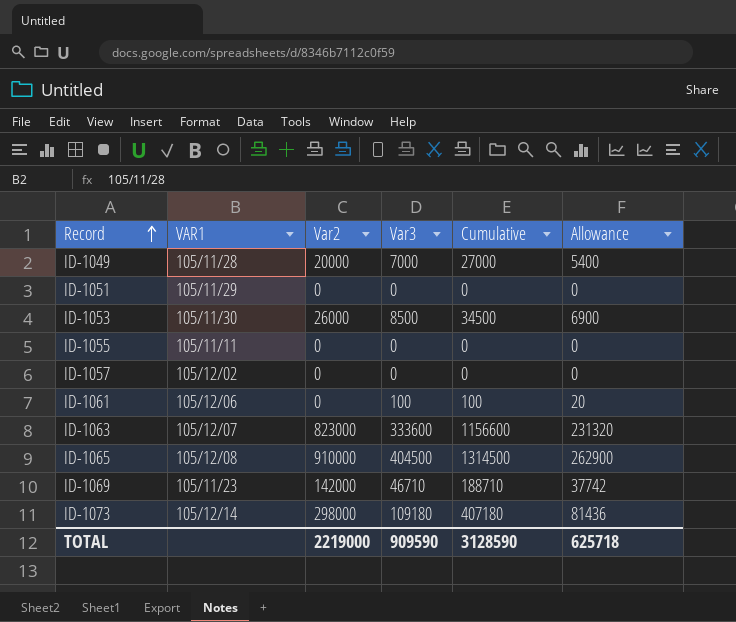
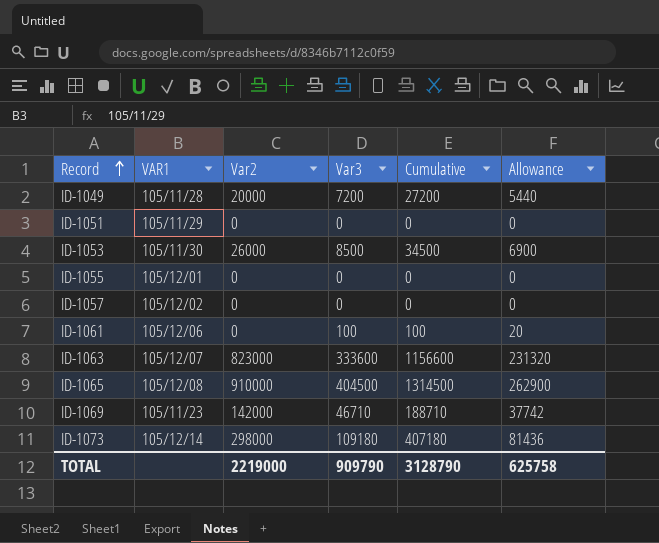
ID-1049 | Var3: 7000 -> 7200
ID-1049 | Cumulative: 27000 -> 27200
ID-1049 | Allowance: 5400 -> 5440
ID-1055 | VAR1: 105/11/11 -> 105/12/01
TOTAL | Var3: 909590 -> 909790
TOTAL | Cumulative: 3128590 -> 3128790
TOTAL | Allowance: 625718 -> 625758

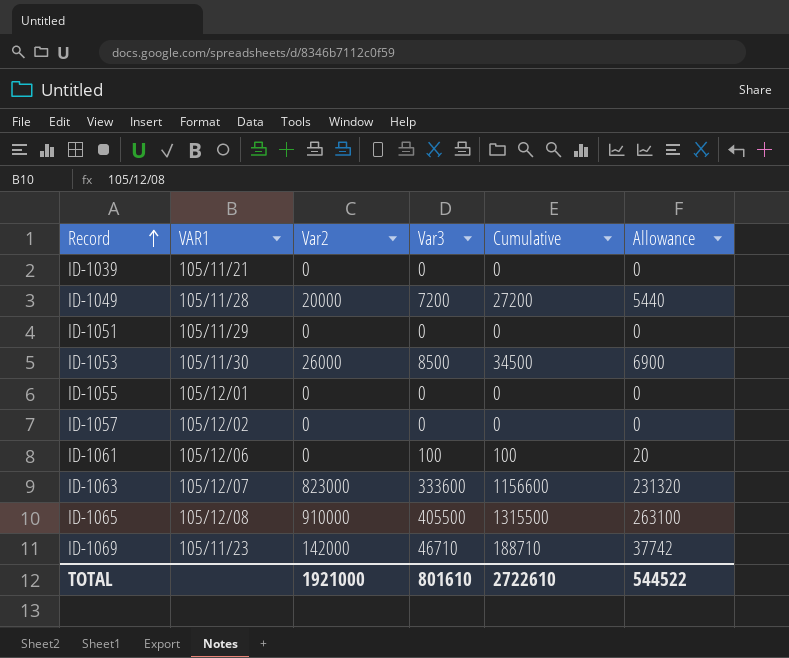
row ID-1073: 105/12/14 | 298000 | 109180 | 407180 | 81436 -> none
row ID-1039: none -> 105/11/21 | 0 | 0 | 0 | 0
ID-1065 | Var3: 404500 -> 405500
ID-1065 | Cumulative: 1314500 -> 1315500
ID-1065 | Allowance: 262900 -> 263100
TOTAL | Var2: 2219000 -> 1921000
TOTAL | Var3: 909790 -> 801610
TOTAL | Cumulative: 3128790 -> 2722610
TOTAL | Allowance: 625758 -> 544522

